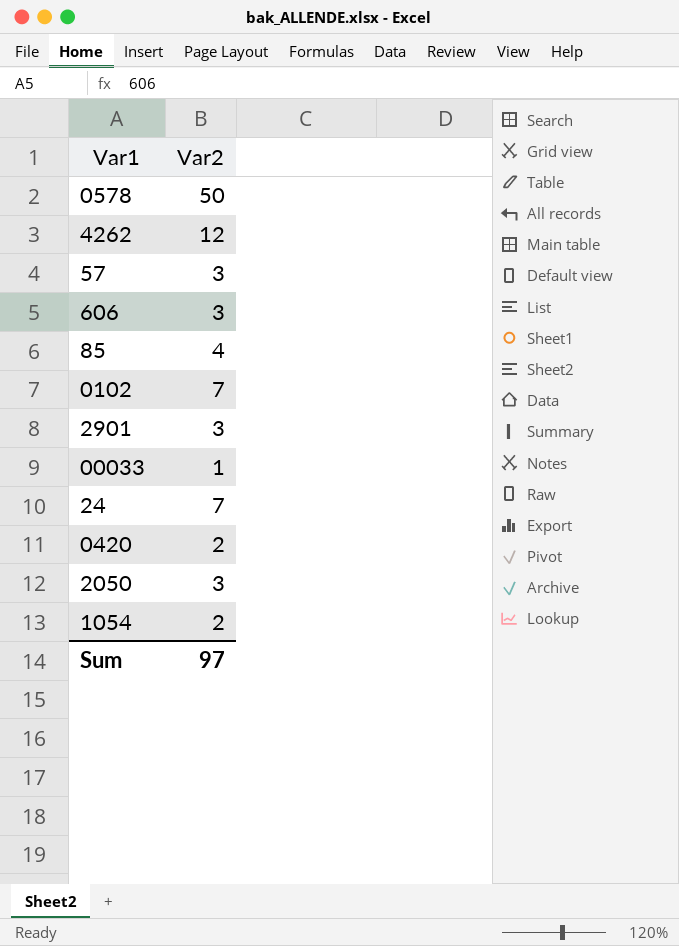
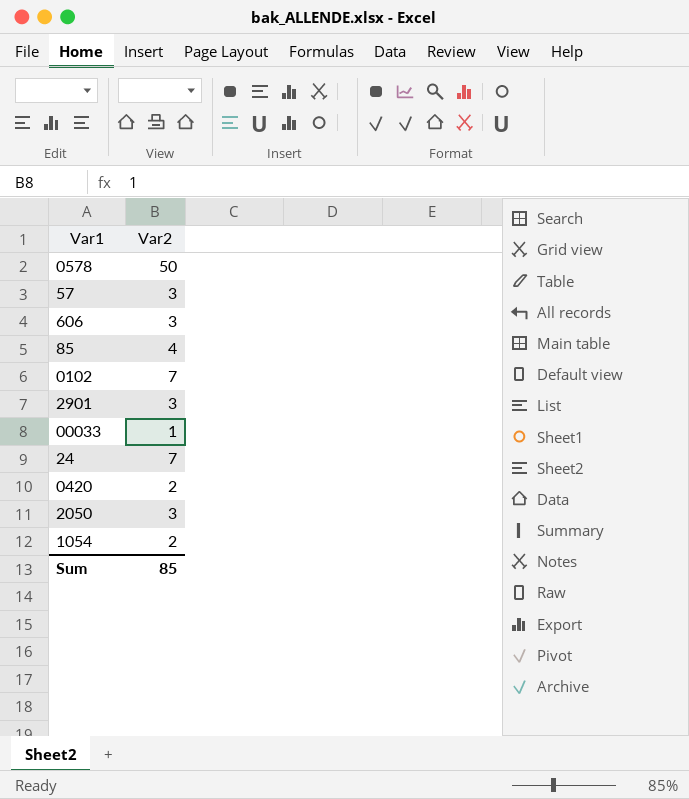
row 4262: 12 -> none
Sum | Var2: 97 -> 85

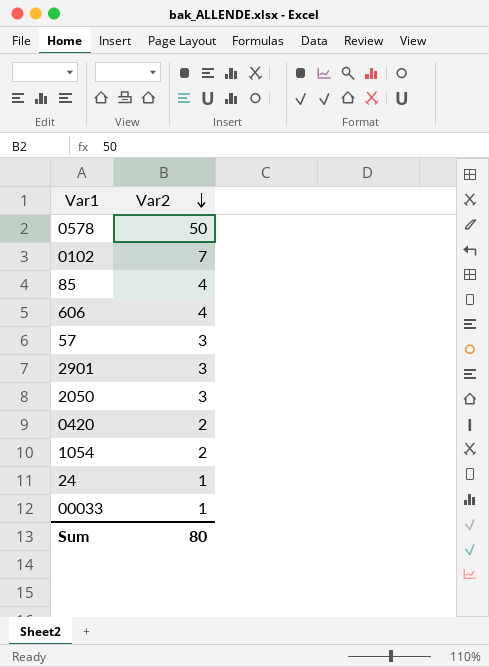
row order: none -> Var2 descending
606 | Var2: 3 -> 4
24 | Var2: 7 -> 1
Sum | Var2: 85 -> 80

